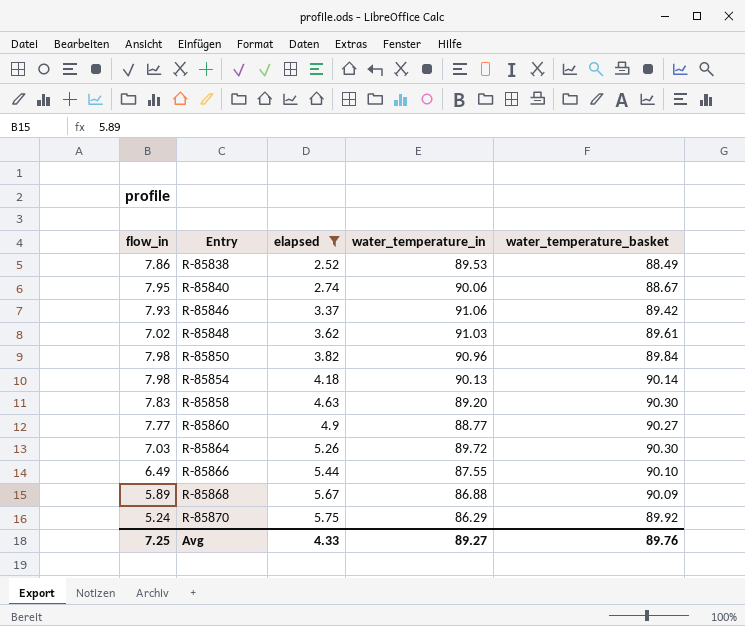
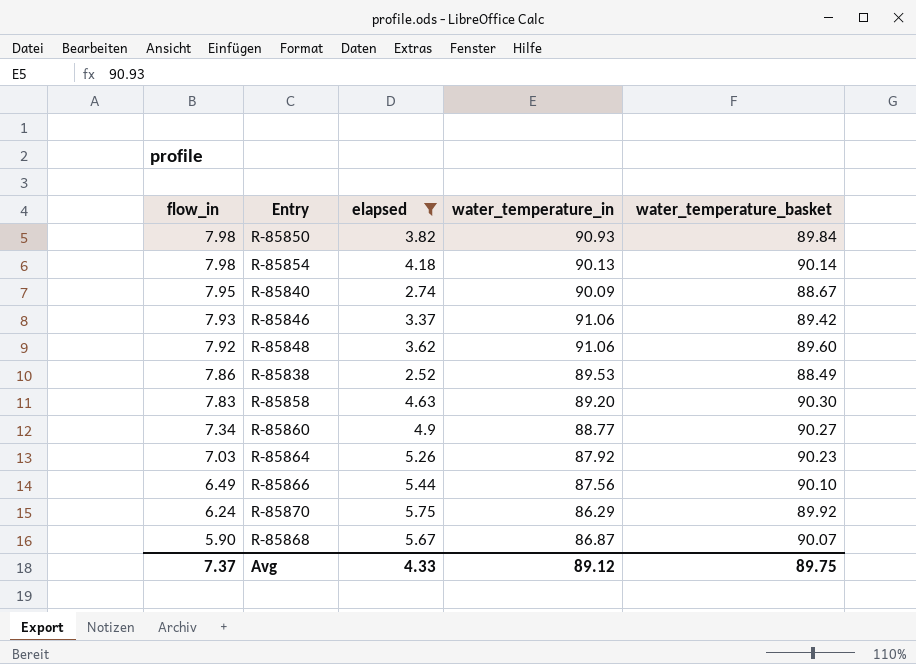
row order: Entry ascending -> flow_in descending
R-85850 | water_temperature_in: 90.96 -> 90.93
R-85840 | water_temperature_in: 90.06 -> 90.09
R-85848 | flow_in: 7.02 -> 7.92
R-85848 | water_temperature_in: 91.03 -> 91.06
R-85848 | water_temperature_basket: 89.61 -> 89.60
R-85860 | flow_in: 7.77 -> 7.34
R-85864 | water_temperature_in: 89.72 -> 87.92
R-85864 | water_temperature_basket: 90.30 -> 90.23
R-85866 | water_temperature_in: 87.55 -> 87.56
R-85870 | flow_in: 5.24 -> 6.24
R-85868 | flow_in: 5.89 -> 5.90
R-85868 | water_temperature_in: 86.88 -> 86.87
R-85868 | water_temperature_basket: 90.09 -> 90.07
Avg | flow_in: 7.25 -> 7.37
Avg | water_temperature_in: 89.27 -> 89.12
Avg | water_temperature_basket: 89.76 -> 89.75

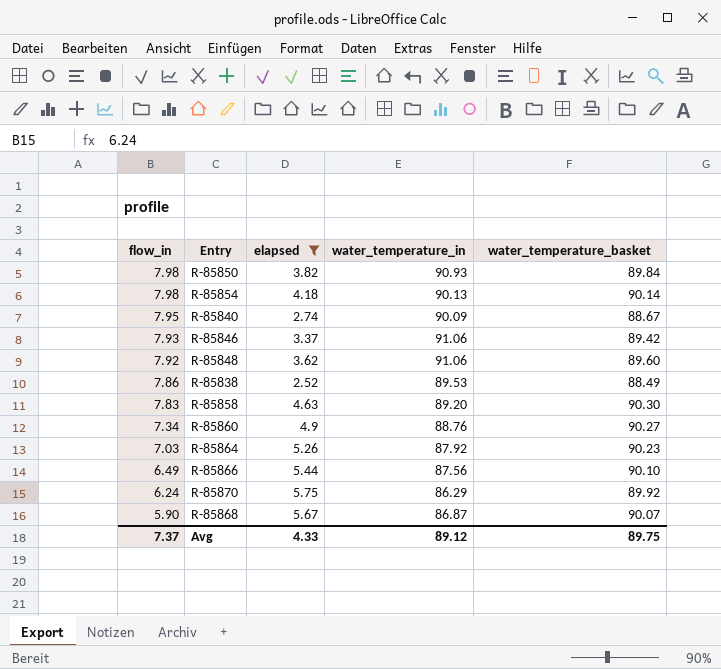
R-85860 | water_temperature_in: 88.77 -> 88.76

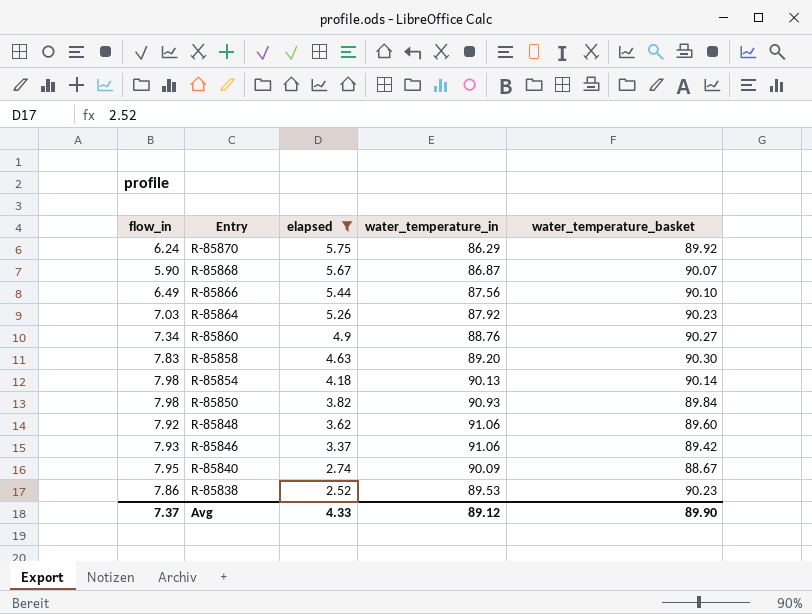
row order: flow_in descending -> Entry descending
R-85838 | water_temperature_basket: 88.49 -> 90.23
Avg | water_temperature_basket: 89.75 -> 89.90

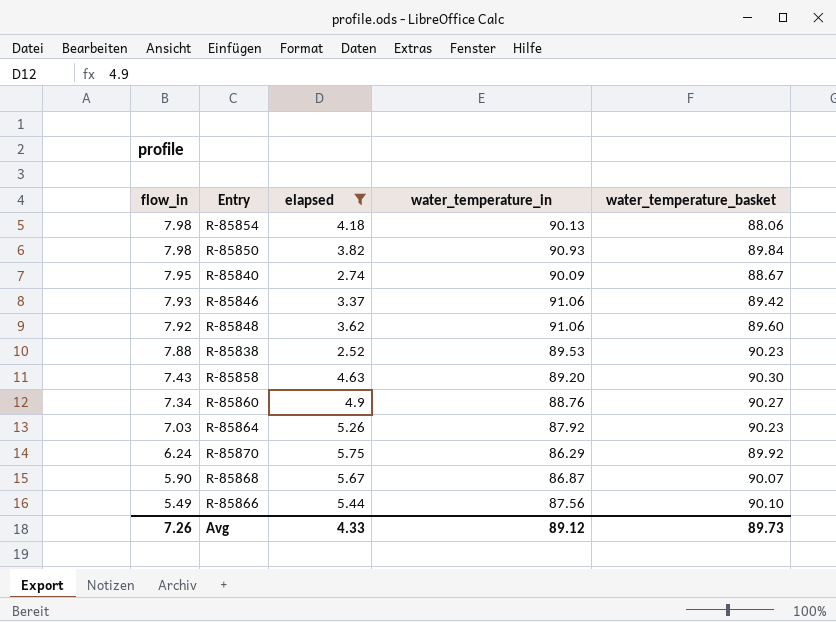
row order: Entry descending -> flow_in descending
R-85854 | water_temperature_basket: 90.14 -> 88.06
R-85838 | flow_in: 7.86 -> 7.88
R-85858 | flow_in: 7.83 -> 7.43
R-85866 | flow_in: 6.49 -> 5.49
Avg | flow_in: 7.37 -> 7.26
Avg | water_temperature_basket: 89.90 -> 89.73

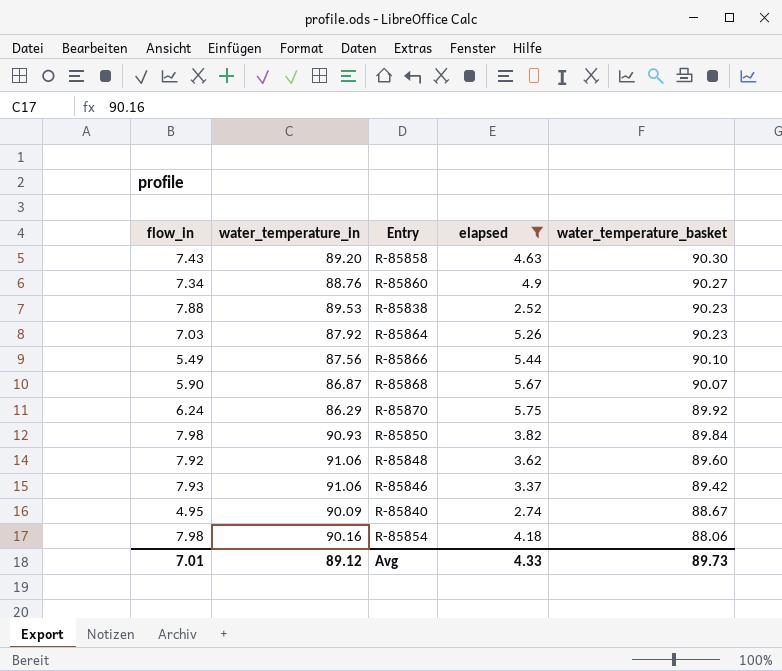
row order: flow_in descending -> water_temperature_basket descending
column water_temperature_in | position: 4 -> 2
R-85840 | flow_in: 7.95 -> 4.95
R-85854 | water_temperature_in: 90.13 -> 90.16
Avg | flow_in: 7.26 -> 7.01

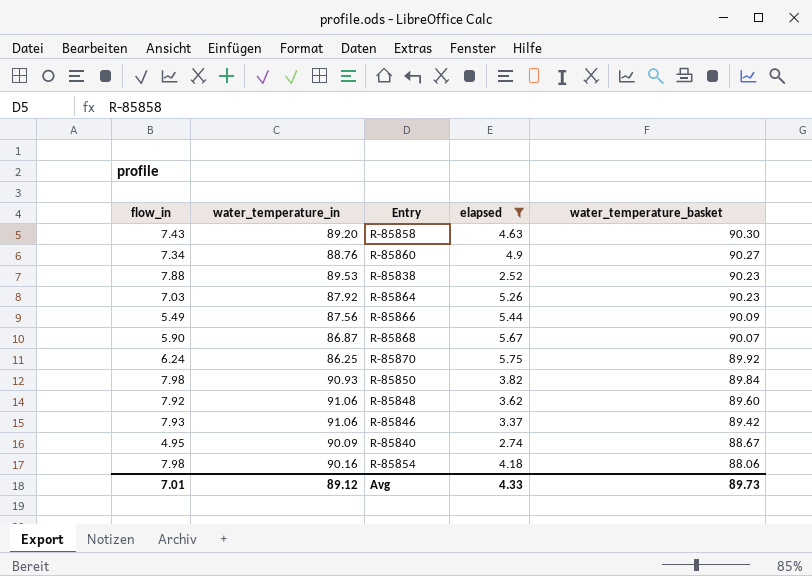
R-85866 | water_temperature_basket: 90.10 -> 90.09
R-85870 | water_temperature_in: 86.29 -> 86.25

